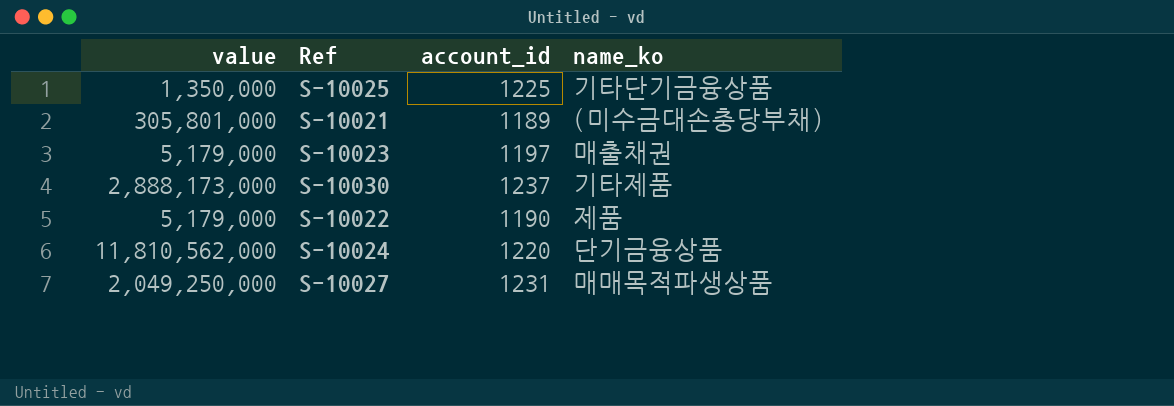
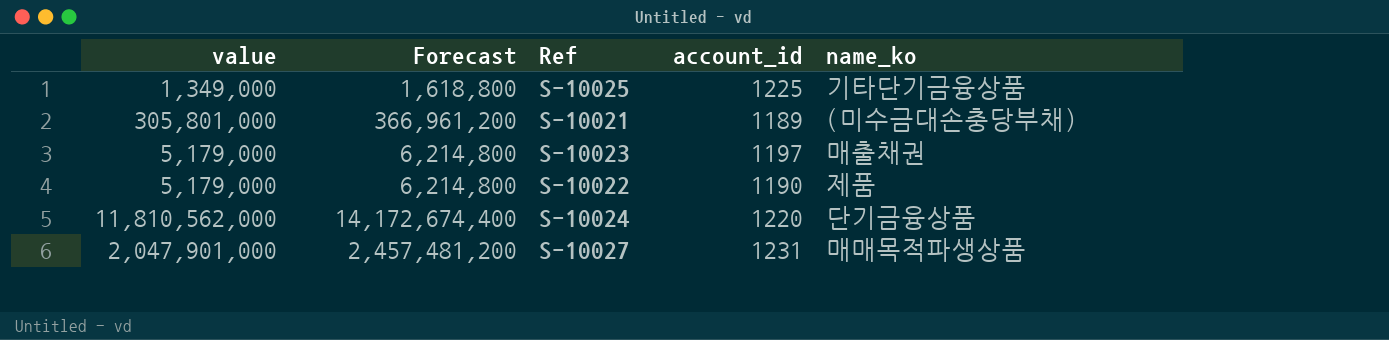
column Forecast | formula: none -> [value] * 1.2
row S-10030: 2,888,173,000 | 1237 | 기타제품 -> none
S-10025 | value: 1,350,000 -> 1,349,000
S-10027 | value: 2,049,250,000 -> 2,047,901,000

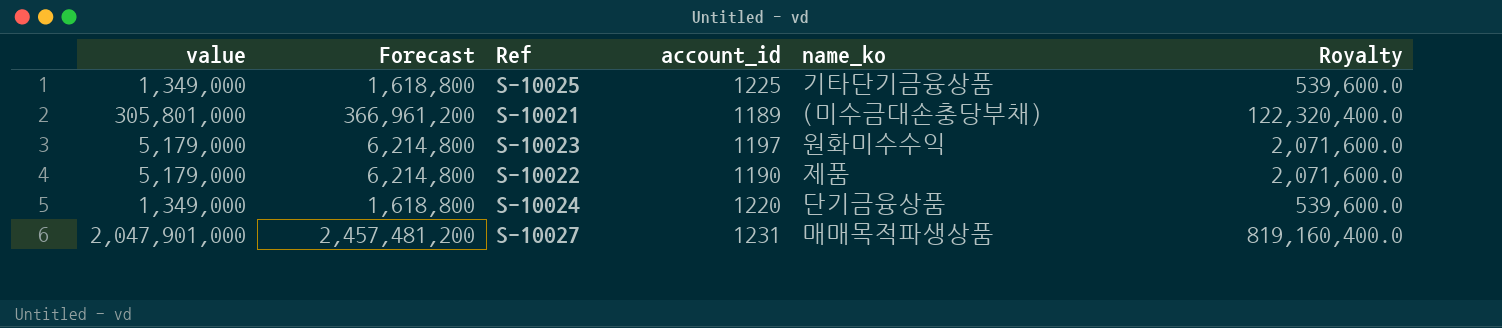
column Royalty | formula: none -> [value] * 0.4
S-10023 | name_ko: 매출채권 -> 원화미수수익
S-10024 | value: 11,810,562,000 -> 1,349,000
S-10024 | Forecast: 14,172,674,400 -> 1,618,800

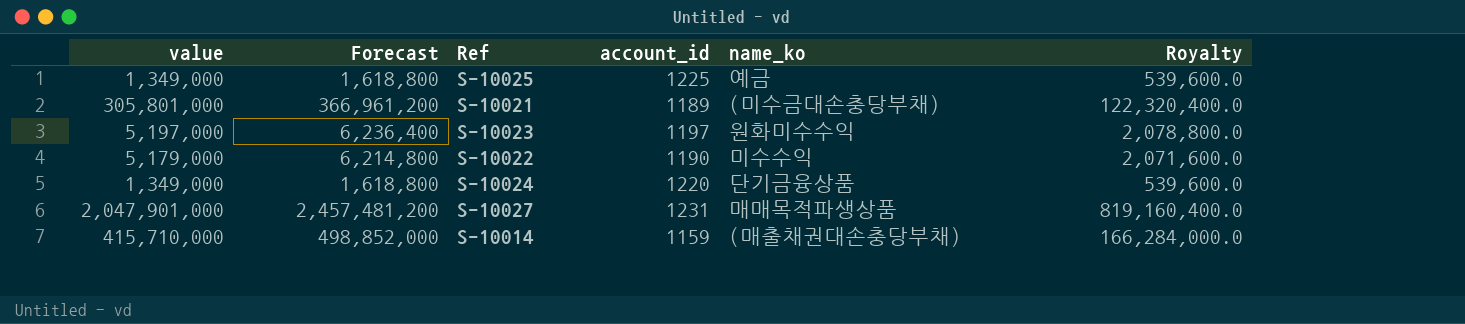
S-10025 | name_ko: 기타단기금융상품 -> 예금
S-10023 | value: 5,179,000 -> 5,197,000
S-10023 | Forecast: 6,214,800 -> 6,236,400
S-10023 | Royalty: 2,071,600.0 -> 2,078,800.0
S-10022 | name_ko: 제품 -> 미수수익
row S-10014: none -> 415,710,000 | 498,852,000 | 1159 | (매출채권대손충당부채) | 166,284,000.0

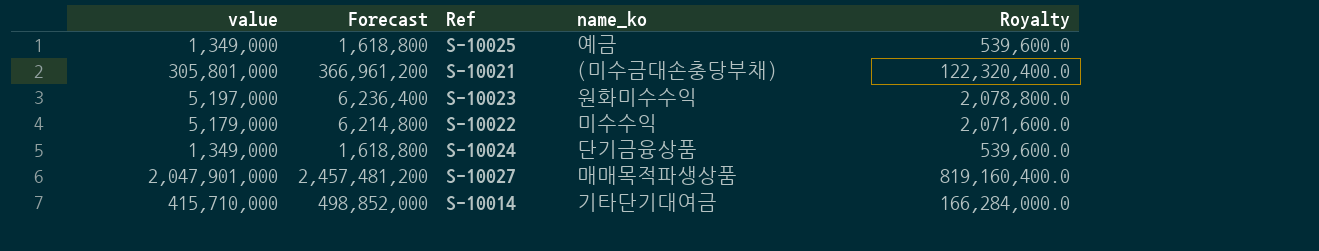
column account_id | position: 4 -> none
S-10014 | name_ko: (매출채권대손충당부채) -> 기타단기대여금

